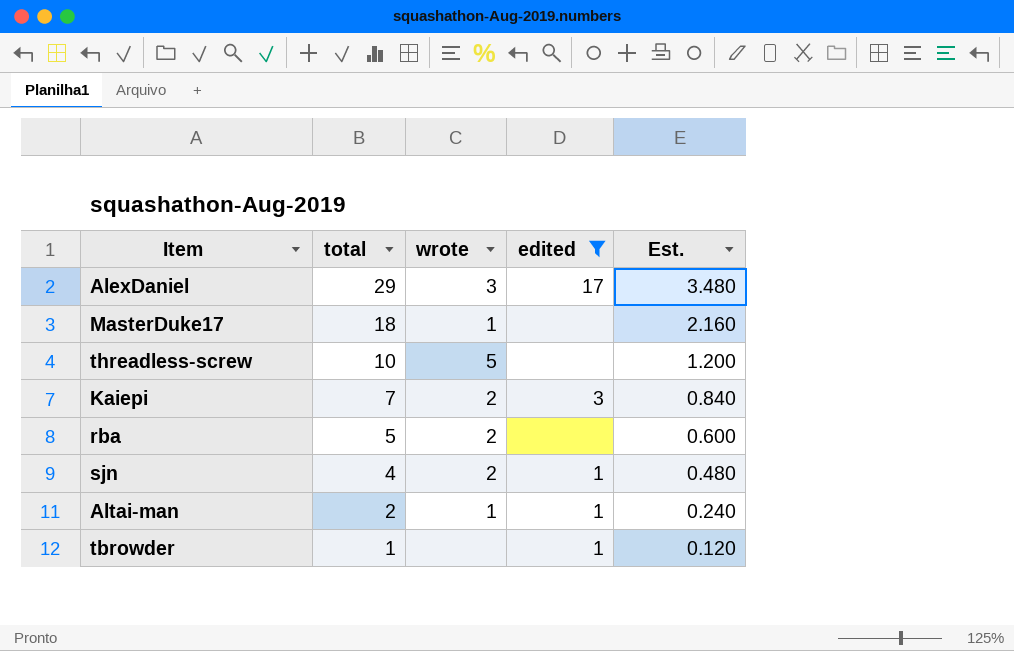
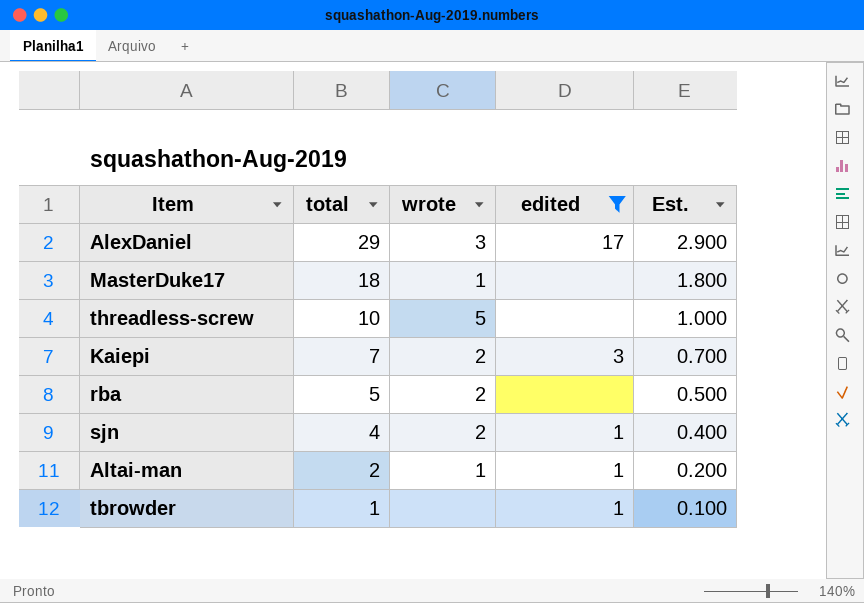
column Est. | formula: [total] * 0.12 -> [total] * 0.1

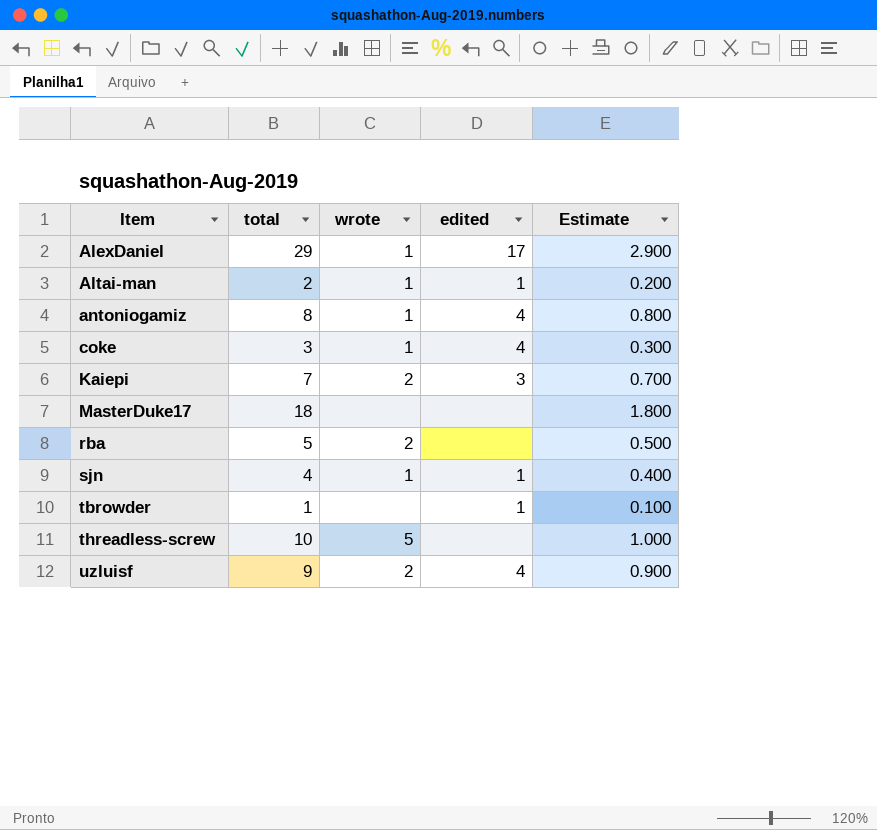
filter: edited != 4 -> none
row order: total descending -> Item ascending
column name: Est. -> Estimate
AlexDaniel | wrote: 3 -> 1
MasterDuke17 | wrote: 1 -> none
sjn | wrote: 2 -> 1

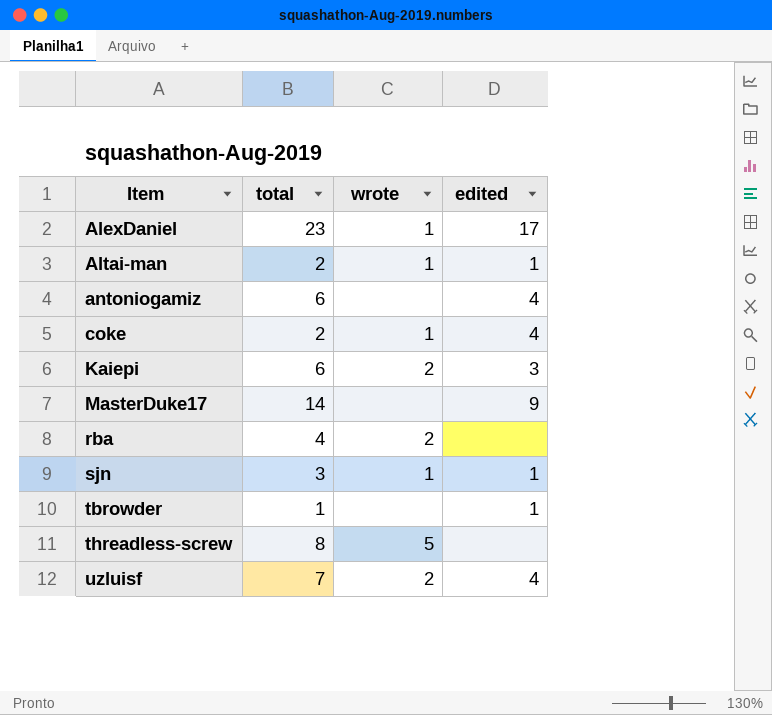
column Estimate | formula: [total] * 0.1 -> none
AlexDaniel | total: 29 -> 23
antoniogamiz | total: 8 -> 6
antoniogamiz | wrote: 1 -> none
coke | total: 3 -> 2
Kaiepi | total: 7 -> 6
MasterDuke17 | total: 18 -> 14
MasterDuke17 | edited: none -> 9
rba | total: 5 -> 4
sjn | total: 4 -> 3
threadless-screw | total: 10 -> 8
uzluisf | total: 9 -> 7

